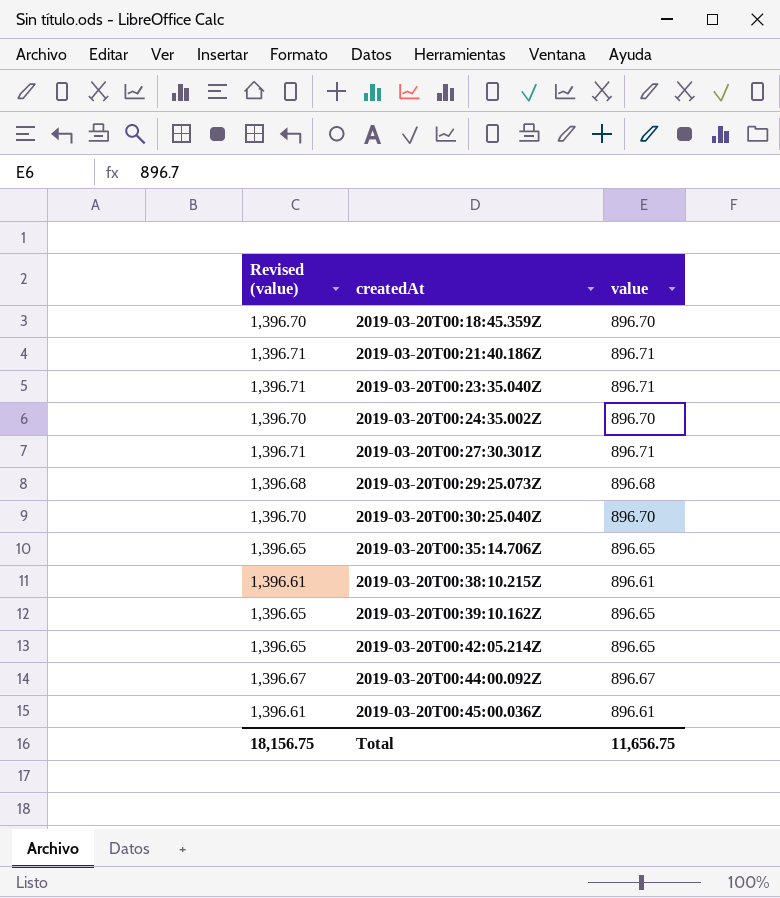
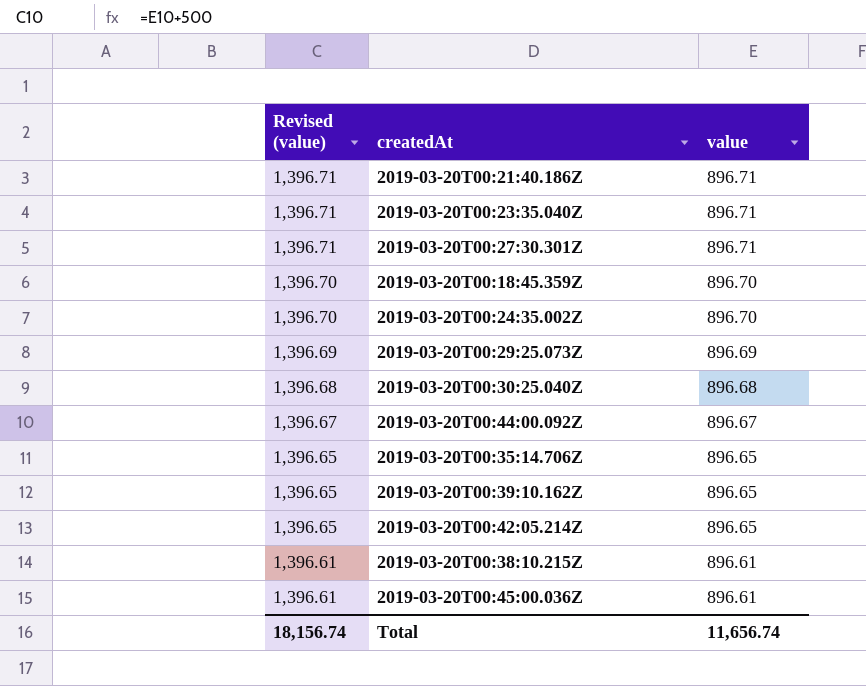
row order: createdAt ascending -> Revised (value) descending
2019-03-20T00:29:25.073Z | Revised (value): 1,396.68 -> 1,396.69
2019-03-20T00:29:25.073Z | value: 896.68 -> 896.69
2019-03-20T00:30:25.040Z | Revised (value): 1,396.70 -> 1,396.68
2019-03-20T00:30:25.040Z | value: 896.70 -> 896.68
Total | Revised (value): 18,156.75 -> 18,156.74
Total | value: 11,656.75 -> 11,656.74

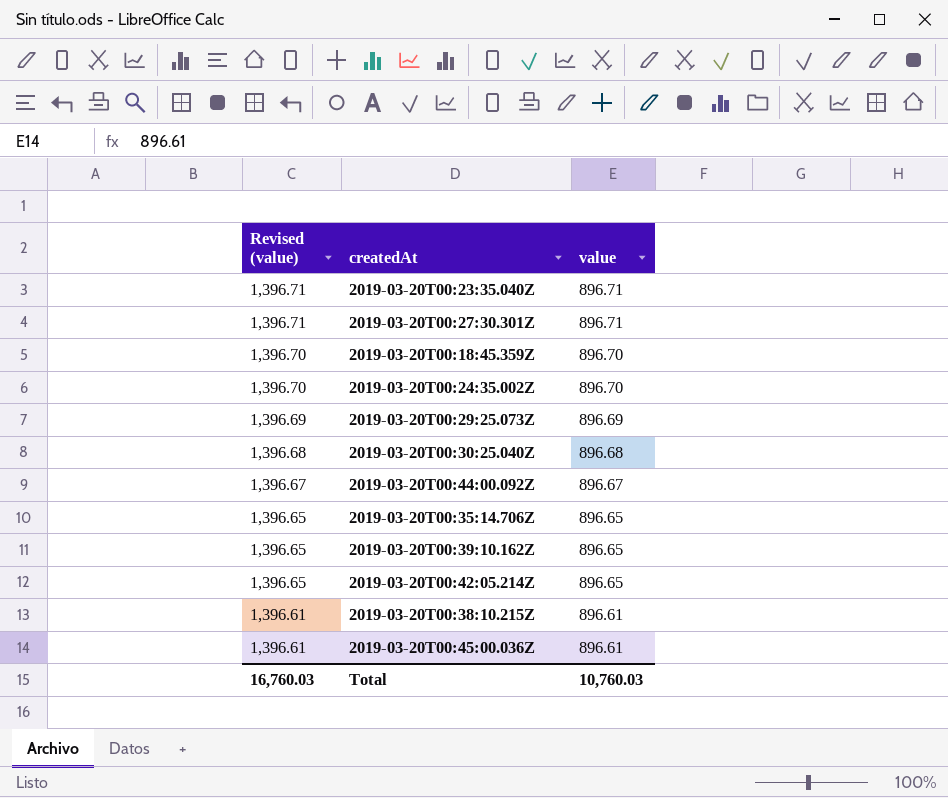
row 2019-03-20T00:21:40.186Z: 1,396.71 | 896.71 -> none
Total | Revised (value): 18,156.74 -> 16,760.03
Total | value: 11,656.74 -> 10,760.03

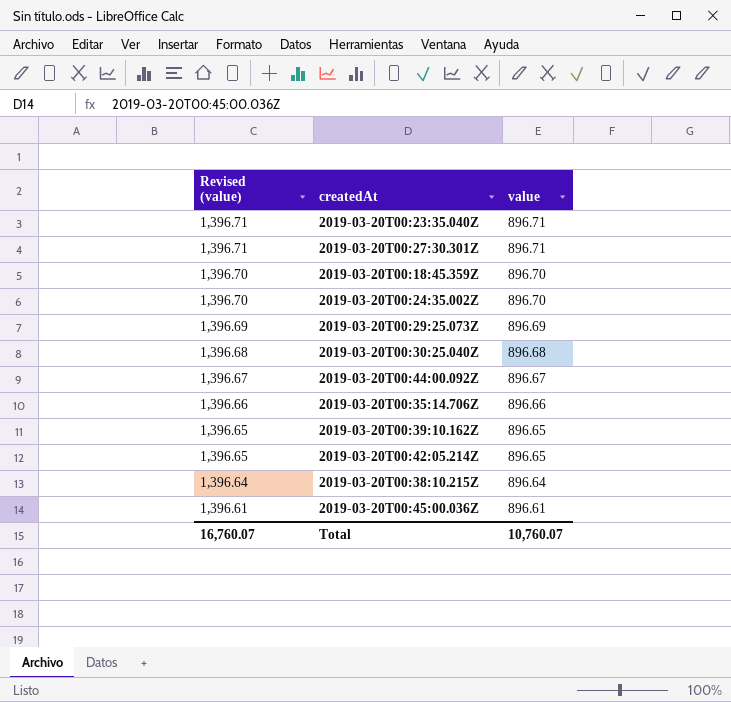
2019-03-20T00:35:14.706Z | Revised (value): 1,396.65 -> 1,396.66
2019-03-20T00:35:14.706Z | value: 896.65 -> 896.66
2019-03-20T00:38:10.215Z | Revised (value): 1,396.61 -> 1,396.64
2019-03-20T00:38:10.215Z | value: 896.61 -> 896.64
Total | Revised (value): 16,760.03 -> 16,760.07
Total | value: 10,760.03 -> 10,760.07

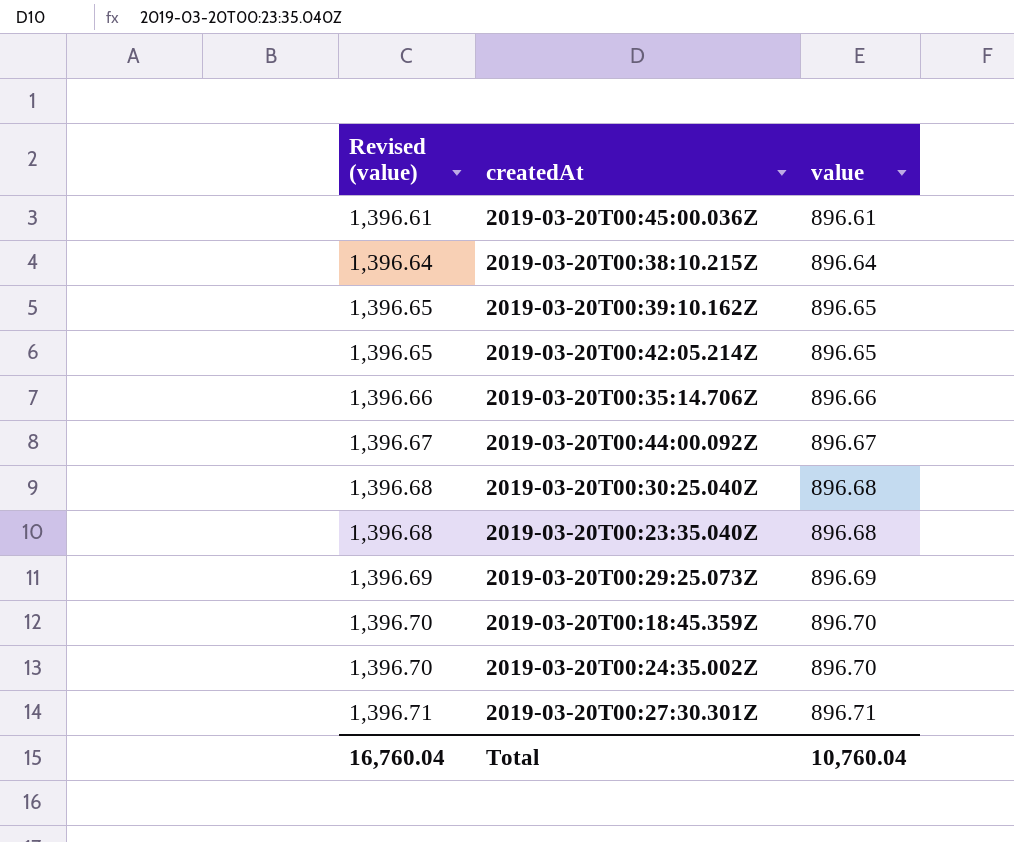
row order: Revised (value) descending -> Revised (value) ascending
2019-03-20T00:23:35.040Z | Revised (value): 1,396.71 -> 1,396.68
2019-03-20T00:23:35.040Z | value: 896.71 -> 896.68
Total | Revised (value): 16,760.07 -> 16,760.04
Total | value: 10,760.07 -> 10,760.04

